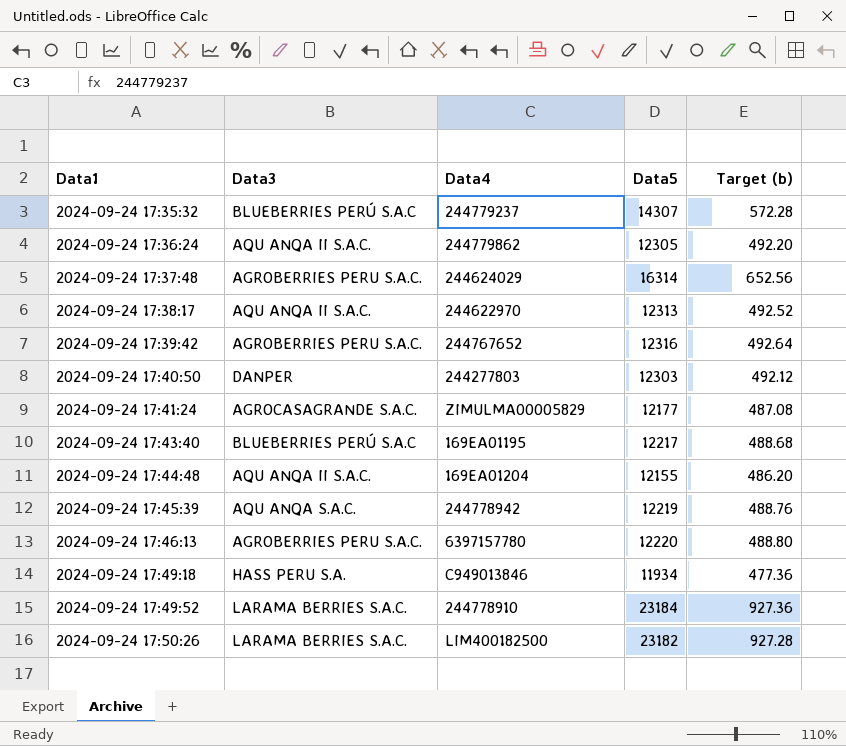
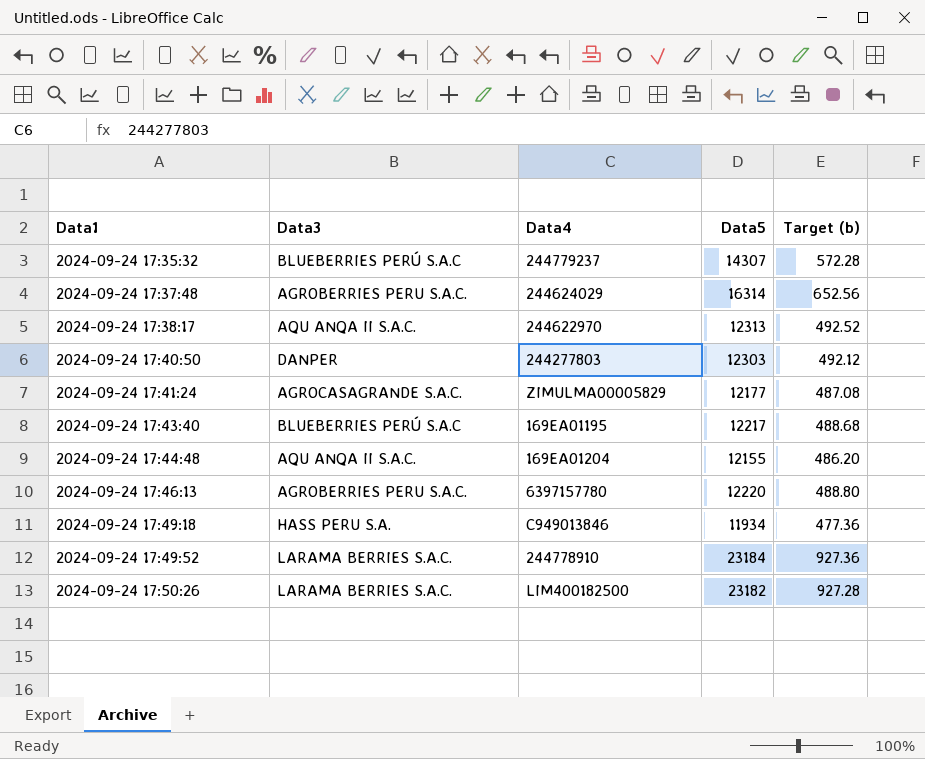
row 2024-09-24 17:36:24: AQU ANQA II S.A.C. | 244779862 | 12305 | 492.20 -> none
row 2024-09-24 17:39:42: AGROBERRIES PERU S.A.C. | 244767652 | 12316 | 492.64 -> none
row 2024-09-24 17:45:39: AQU ANQA S.A.C. | 244778942 | 12219 | 488.76 -> none

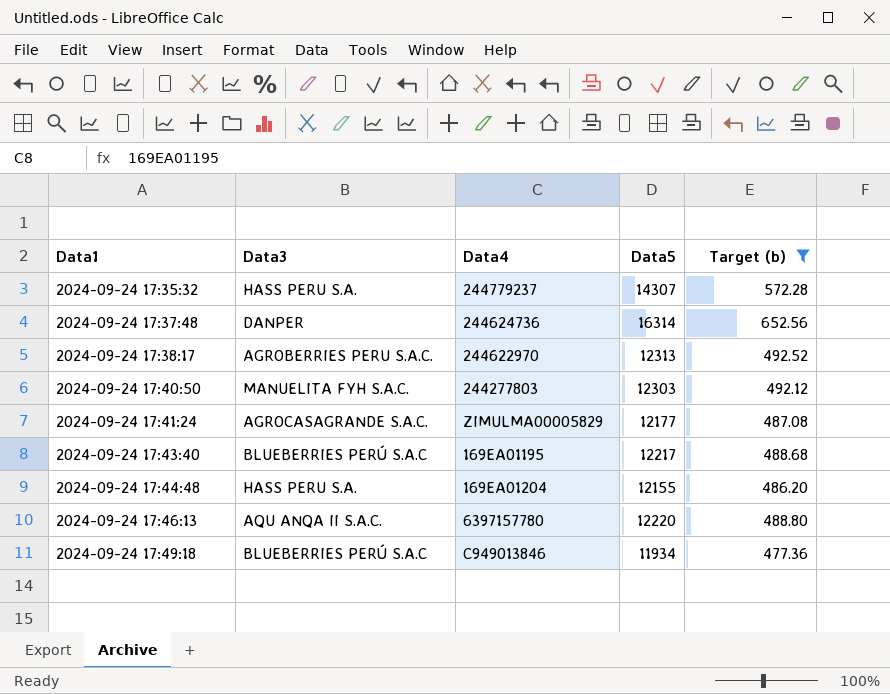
filter: none -> Target (b) <= 652.56
2024-09-24 17:35:32 | Data3: BLUEBERRIES PERÚ S.A.C -> HASS PERU S.A.
2024-09-24 17:37:48 | Data3: AGROBERRIES PERU S.A.C. -> DANPER
2024-09-24 17:37:48 | Data4: 244624029 -> 244624736
2024-09-24 17:38:17 | Data3: AQU ANQA II S.A.C. -> AGROBERRIES PERU S.A.C.
2024-09-24 17:40:50 | Data3: DANPER -> MANUELITA FYH S.A.C.
2024-09-24 17:44:48 | Data3: AQU ANQA II S.A.C. -> HASS PERU S.A.
2024-09-24 17:46:13 | Data3: AGROBERRIES PERU S.A.C. -> AQU ANQA II S.A.C.
2024-09-24 17:49:18 | Data3: HASS PERU S.A. -> BLUEBERRIES PERÚ S.A.C

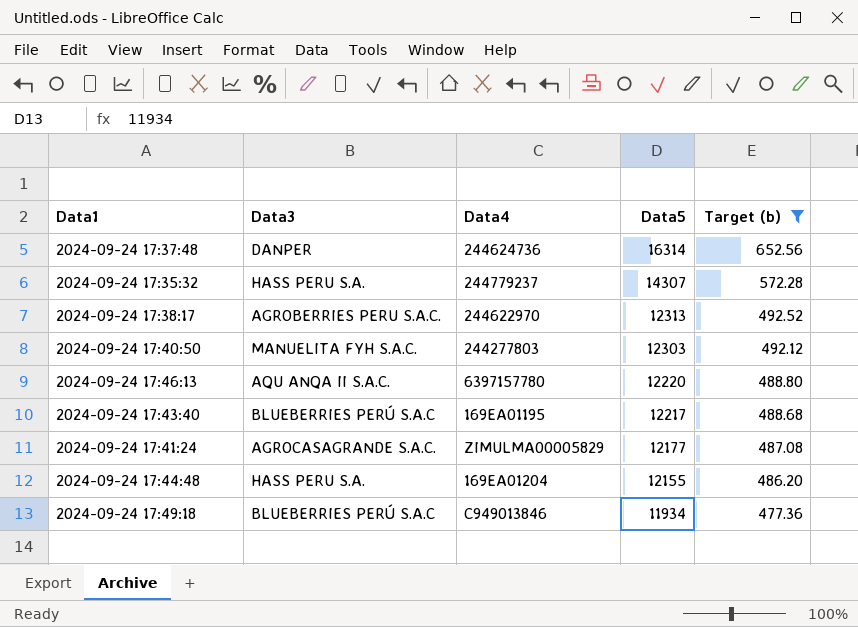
row order: Data1 ascending -> Data5 descending

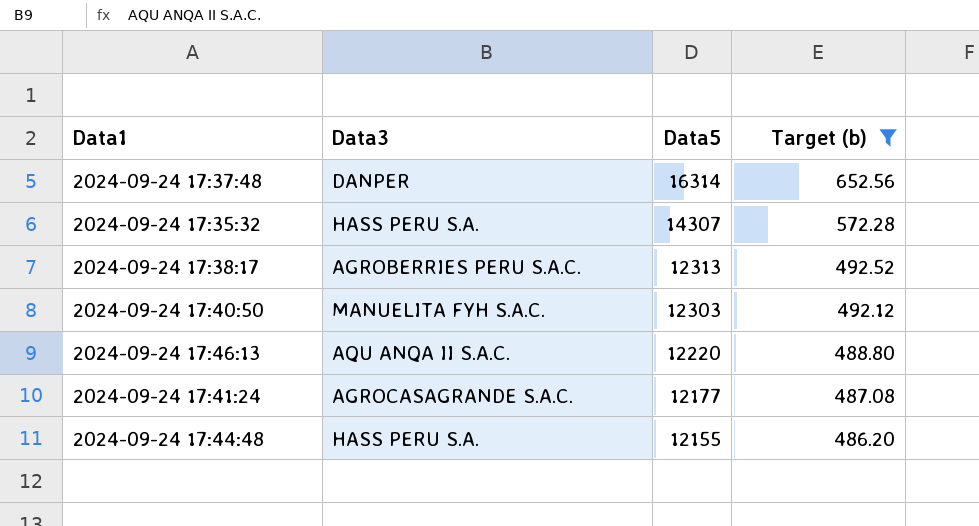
column Data4 | position: 3 -> none
row 2024-09-24 17:43:40: BLUEBERRIES PERÚ S.A.C | 169EA01195 | 12217 | 488.68 -> none
row 2024-09-24 17:49:18: BLUEBERRIES PERÚ S.A.C | C949013846 | 11934 | 477.36 -> none

